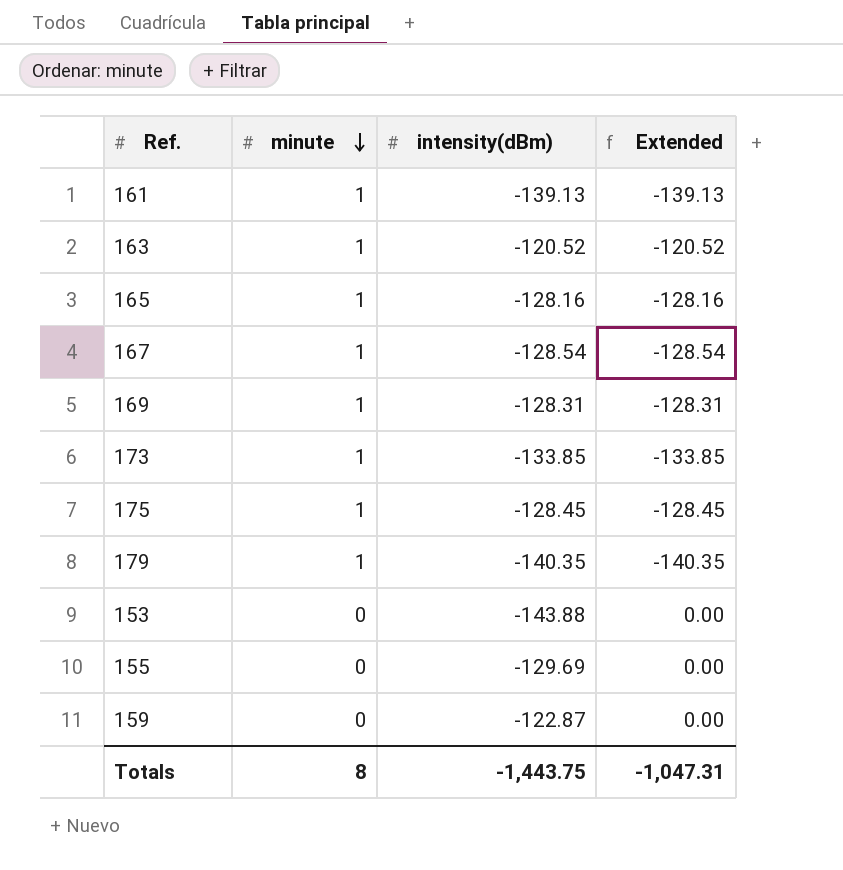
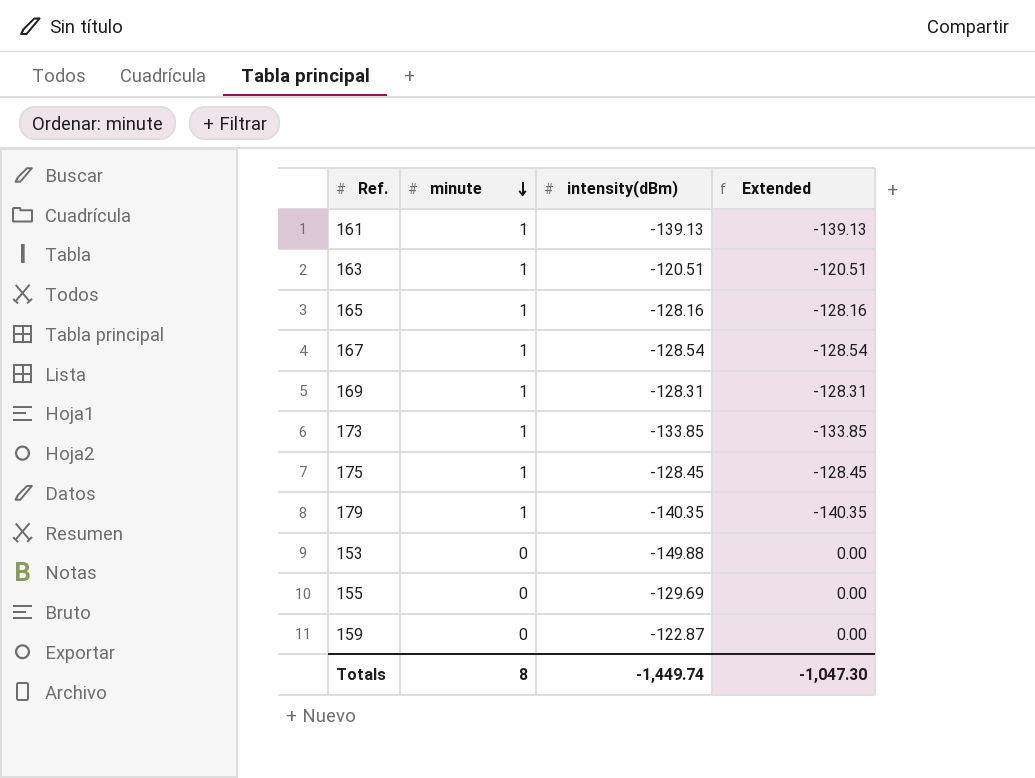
163 | intensity(dBm): -120.52 -> -120.51
163 | Extended: -120.52 -> -120.51
153 | intensity(dBm): -143.88 -> -149.88
Totals | intensity(dBm): -1,443.75 -> -1,449.74
Totals | Extended: -1,047.31 -> -1,047.30

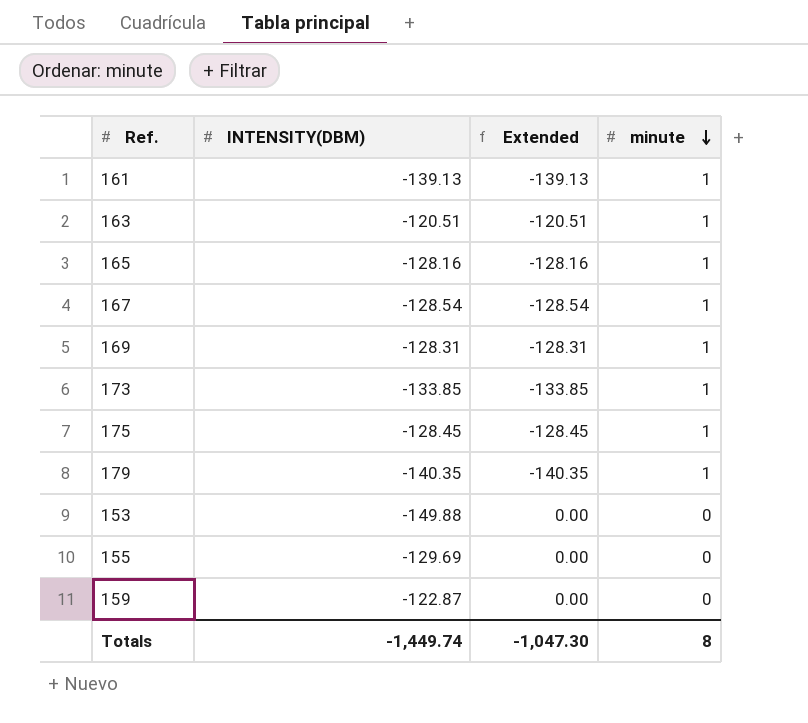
column name: intensity(dBm) -> INTENSITY(DBM)
column minute | position: 2 -> 4

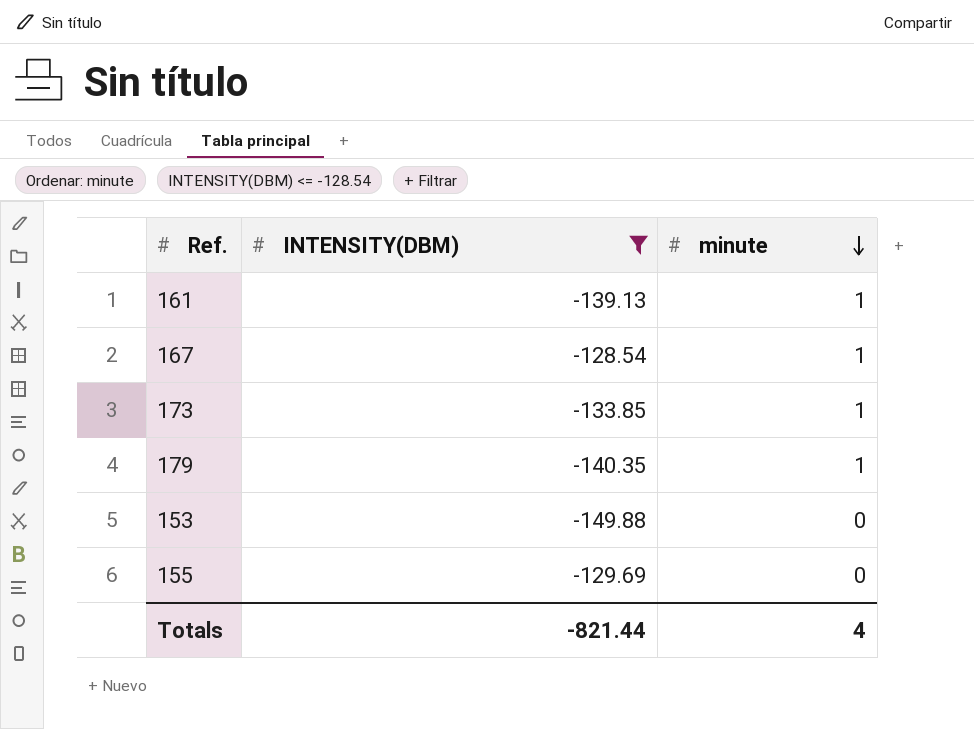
filter: none -> INTENSITY(DBM) <= -128.54
column Extended | formula: [INTENSITY(DBM)] * [minute] -> none
Totals | INTENSITY(DBM): -1,449.74 -> -821.44
Totals | minute: 8 -> 4

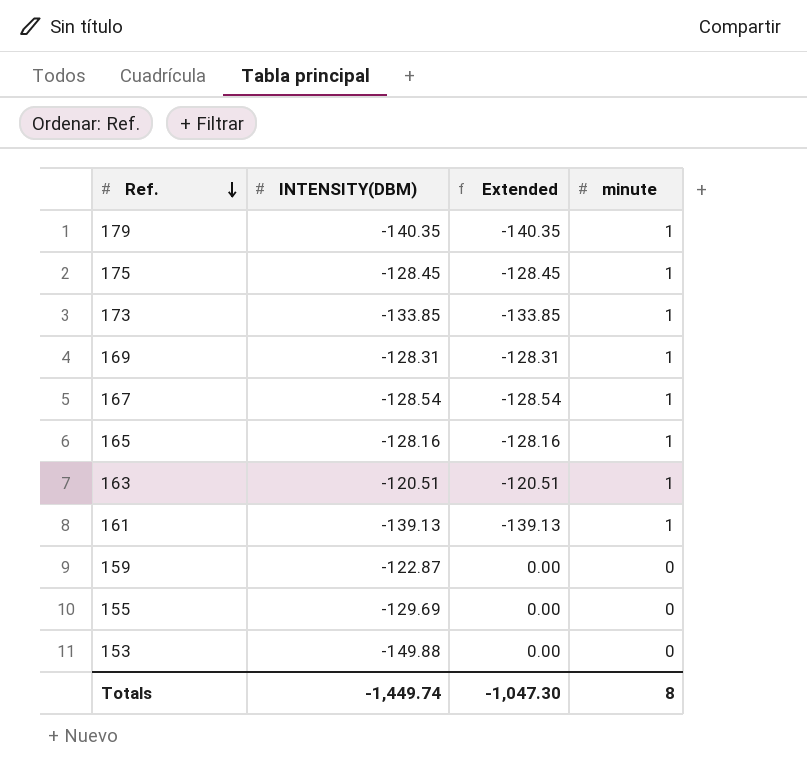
filter: INTENSITY(DBM) <= -128.54 -> none
row order: minute descending -> Ref. descending
column Extended | formula: none -> [INTENSITY(DBM)] * [minute]
Totals | INTENSITY(DBM): -821.44 -> -1,449.74
Totals | minute: 4 -> 8

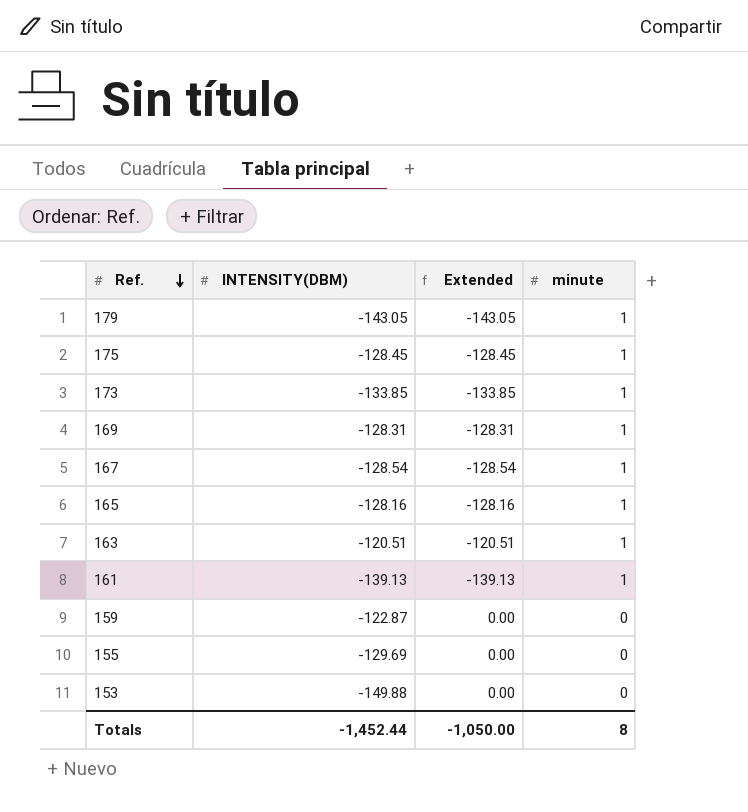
179 | INTENSITY(DBM): -140.35 -> -143.05
179 | Extended: -140.35 -> -143.05
Totals | INTENSITY(DBM): -1,449.74 -> -1,452.44
Totals | Extended: -1,047.30 -> -1,050.00

